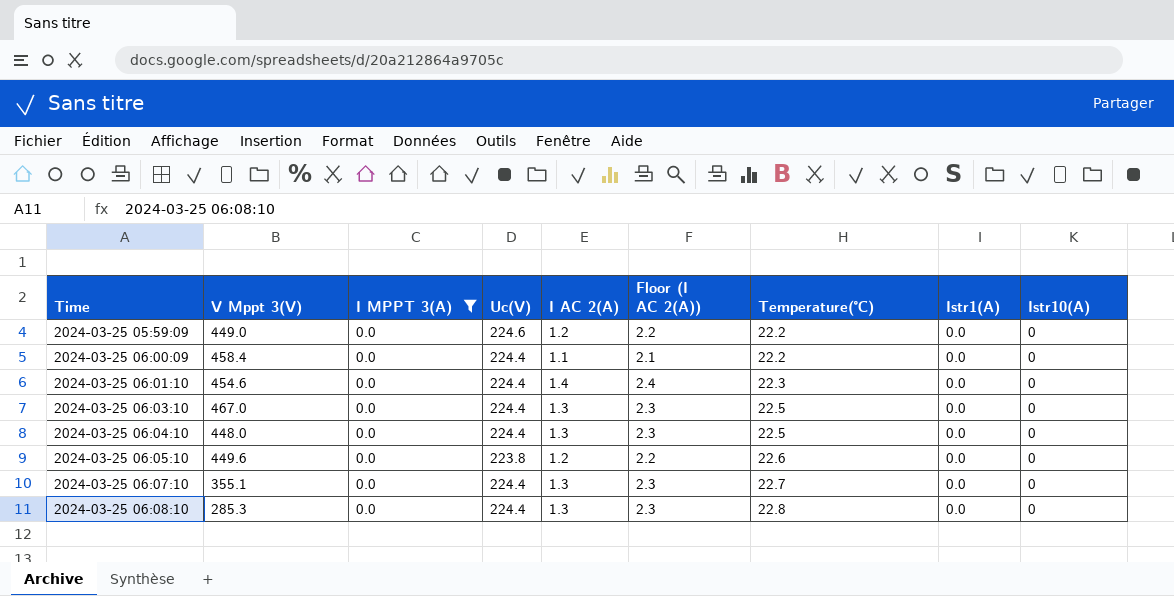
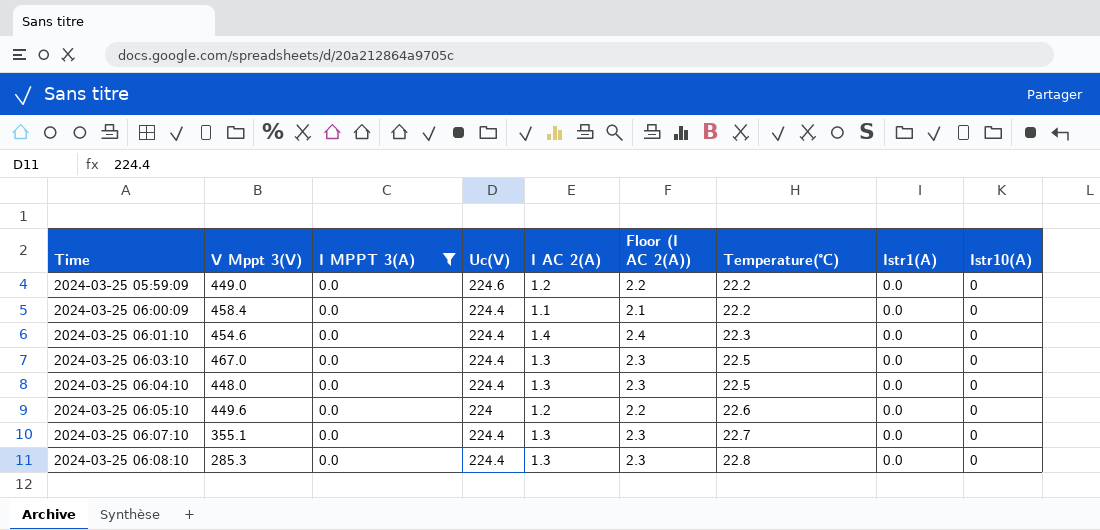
2024-03-25 06:05:10 | Uc(V): 223.8 -> 224

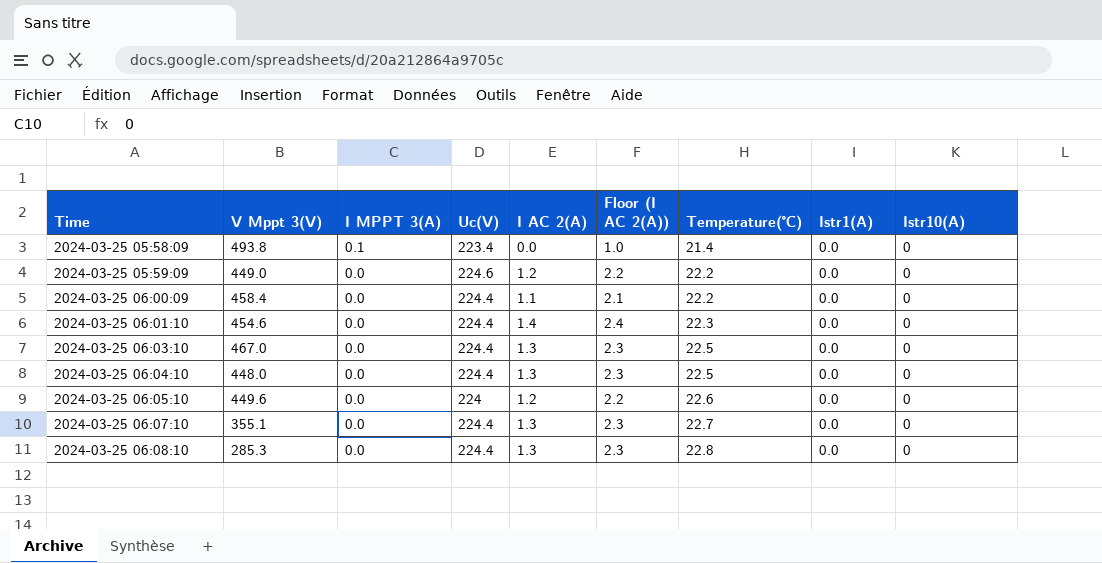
filter: I MPPT 3(A) = 0.0 -> none

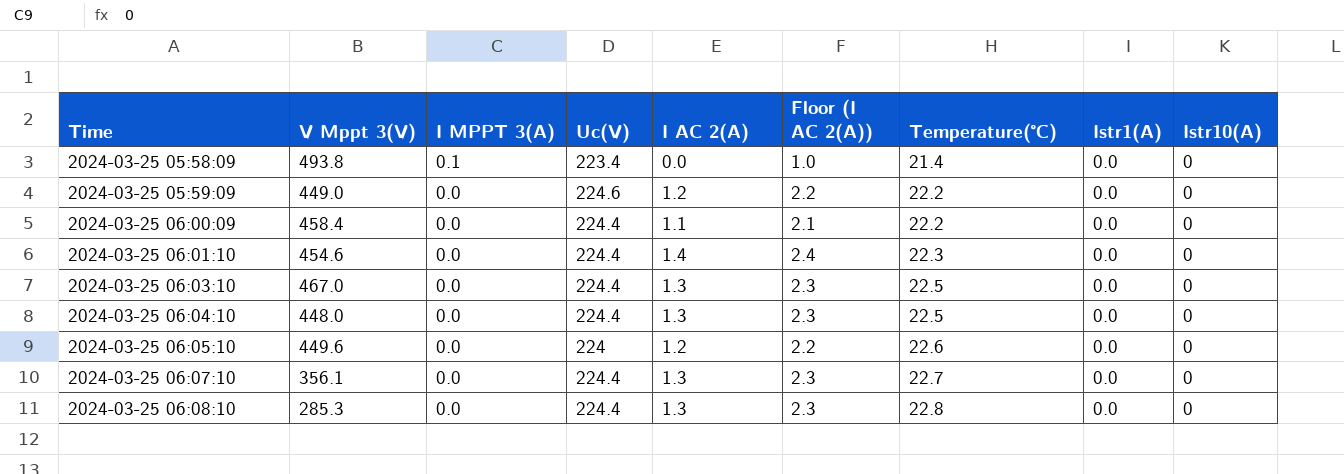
2024-03-25 06:07:10 | V Mppt 3(V): 355.1 -> 356.1

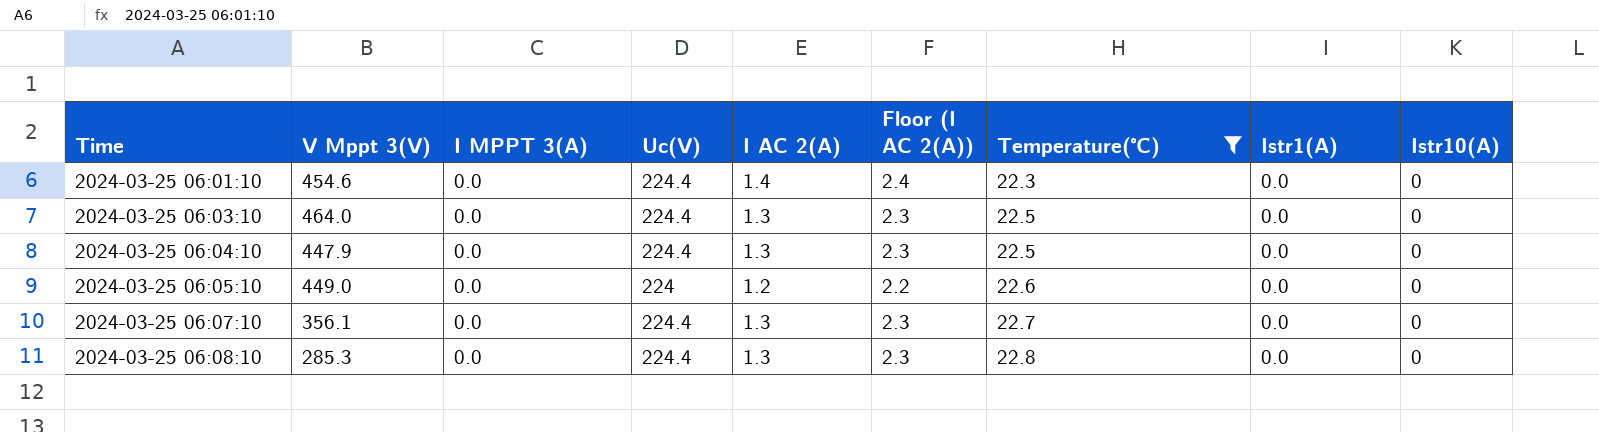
filter: none -> Temperature(℃) >= 22.3
2024-03-25 06:03:10 | V Mppt 3(V): 467.0 -> 464.0
2024-03-25 06:04:10 | V Mppt 3(V): 448.0 -> 447.9
2024-03-25 06:05:10 | V Mppt 3(V): 449.6 -> 449.0

